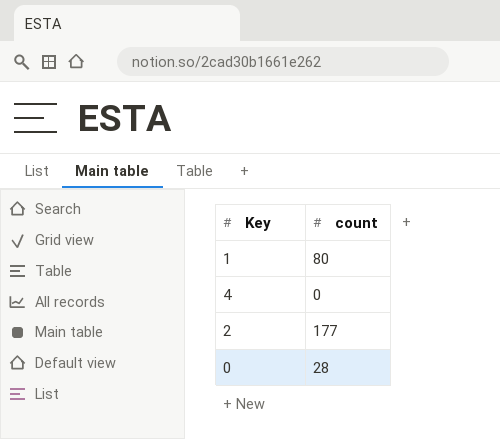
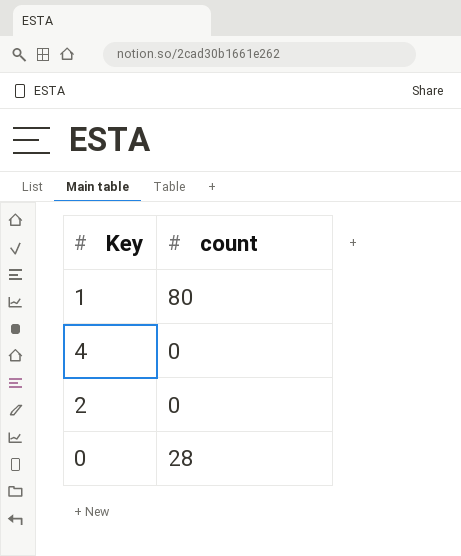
2 | count: 177 -> 0

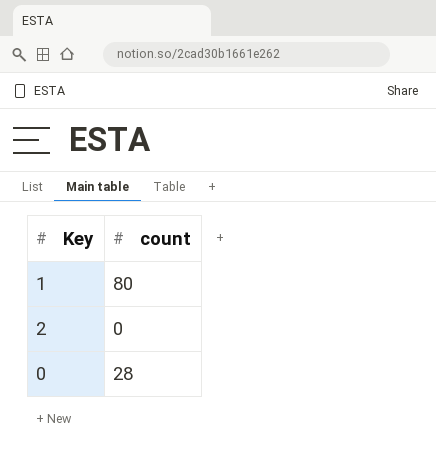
row 4: 0 -> none

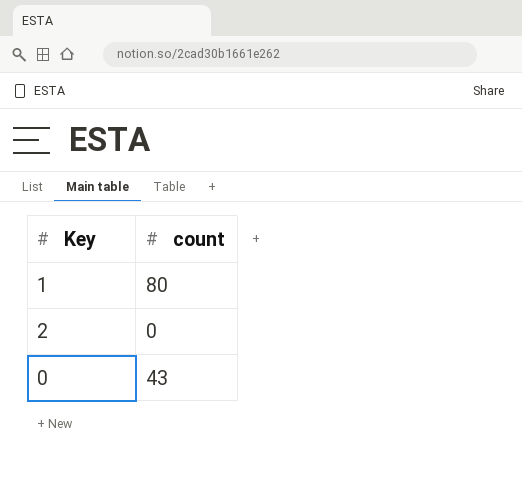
0 | count: 28 -> 43

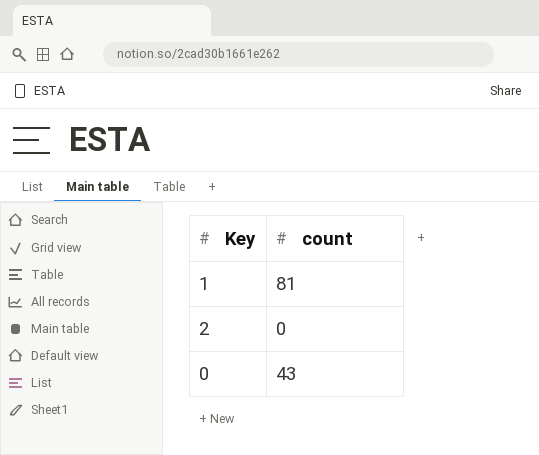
1 | count: 80 -> 81

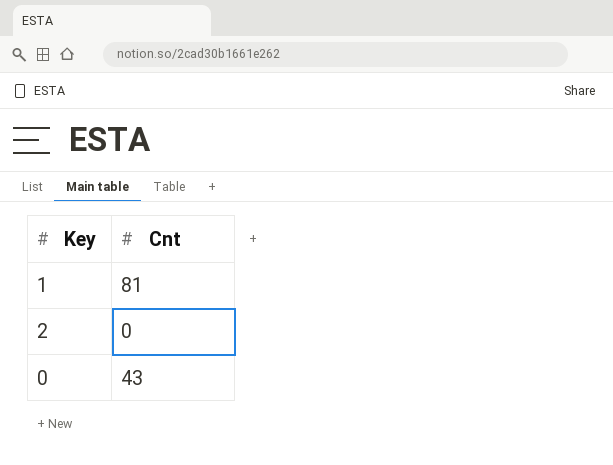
column name: count -> Cnt

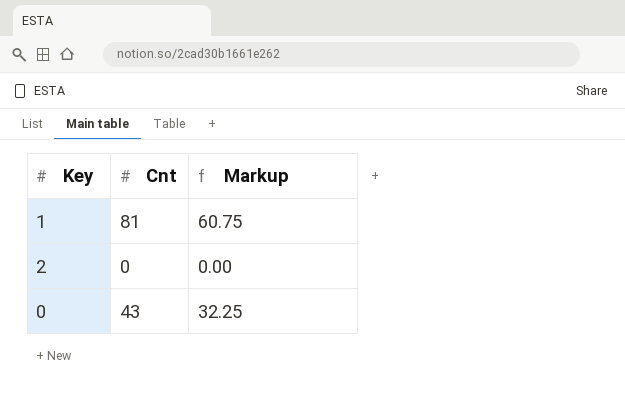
column Markup | formula: none -> [Cnt] * 0.75

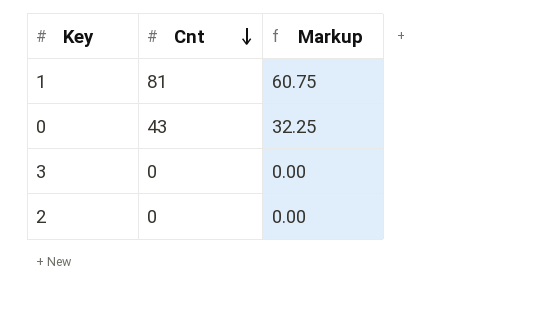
row order: none -> Cnt descending
row 3: none -> 0 | 0.00

